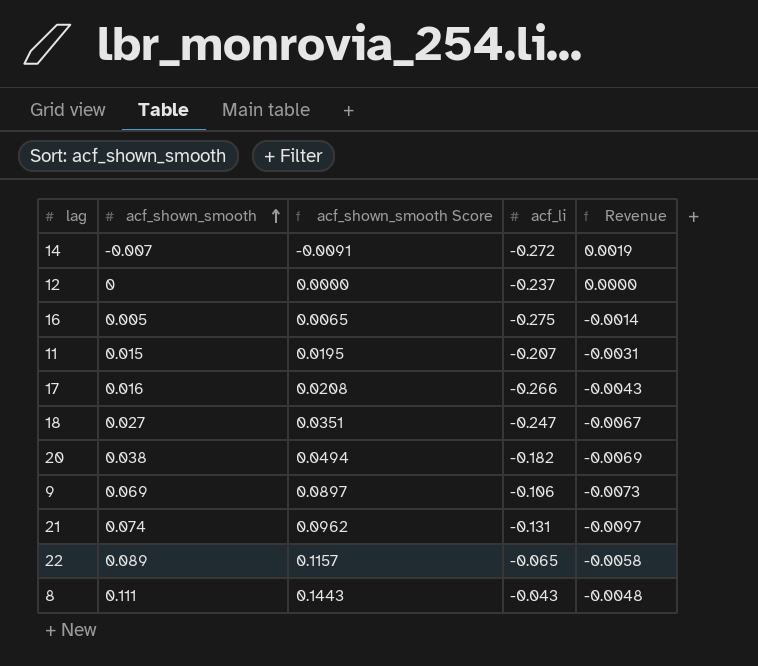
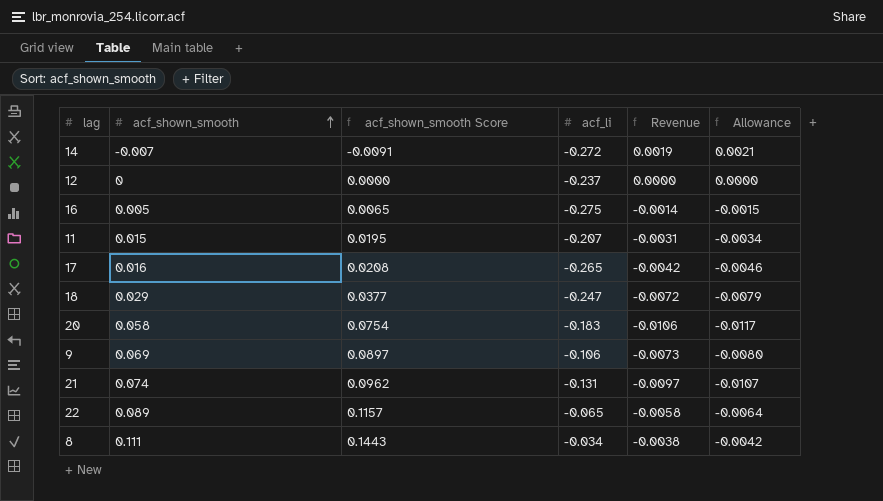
column Allowance | formula: none -> [Revenue] * 1.1
17 | acf_li: -0.266 -> -0.265
17 | Revenue: -0.0043 -> -0.0042
18 | acf_shown_smooth: 0.027 -> 0.029
18 | acf_shown_smooth Score: 0.0351 -> 0.0377
18 | Revenue: -0.0067 -> -0.0072
20 | acf_shown_smooth: 0.038 -> 0.058
20 | acf_shown_smooth Score: 0.0494 -> 0.0754
20 | acf_li: -0.182 -> -0.183
20 | Revenue: -0.0069 -> -0.0106
8 | acf_li: -0.043 -> -0.034
8 | Revenue: -0.0048 -> -0.0038

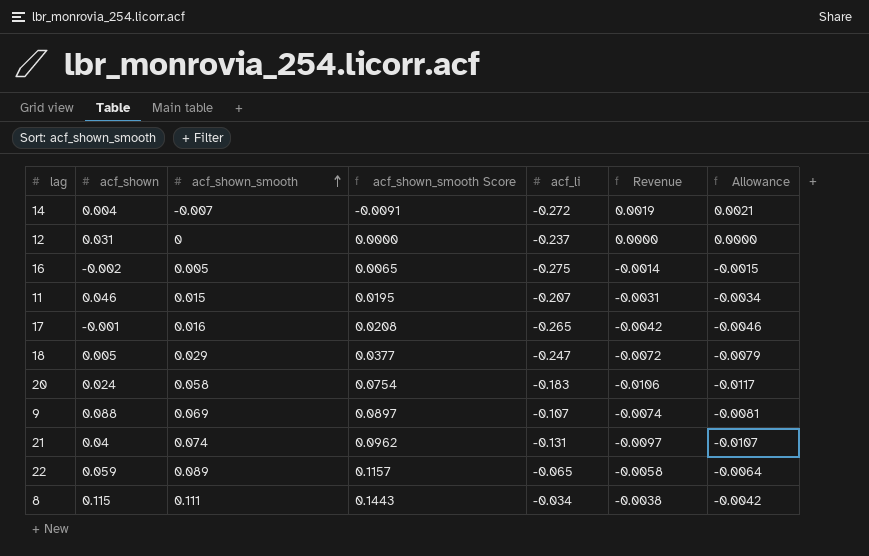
column acf_shown | position: none -> 2
9 | acf_li: -0.106 -> -0.107
9 | Revenue: -0.0073 -> -0.0074
9 | Allowance: -0.0080 -> -0.0081

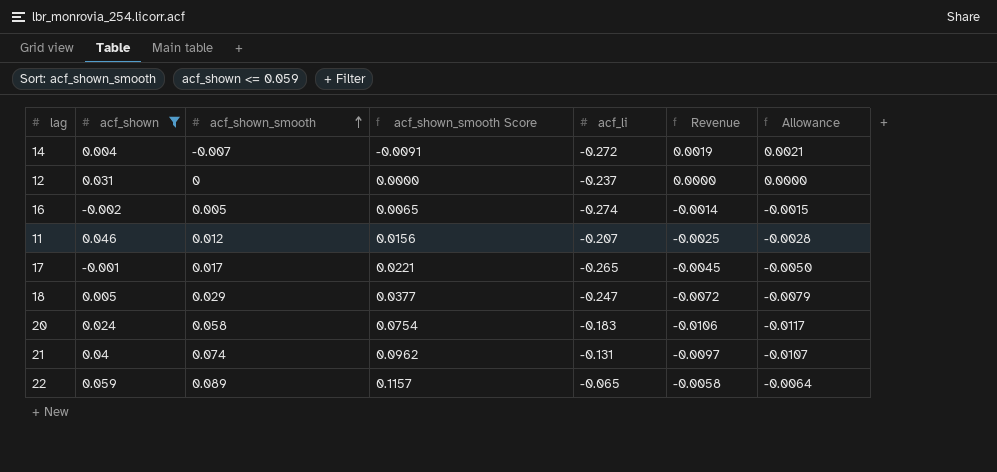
filter: none -> acf_shown <= 0.059
16 | acf_li: -0.275 -> -0.274
11 | acf_shown_smooth: 0.015 -> 0.012
11 | acf_shown_smooth Score: 0.0195 -> 0.0156
11 | Revenue: -0.0031 -> -0.0025
11 | Allowance: -0.0034 -> -0.0028
17 | acf_shown_smooth: 0.016 -> 0.017
17 | acf_shown_smooth Score: 0.0208 -> 0.0221
17 | Revenue: -0.0042 -> -0.0045
17 | Allowance: -0.0046 -> -0.0050

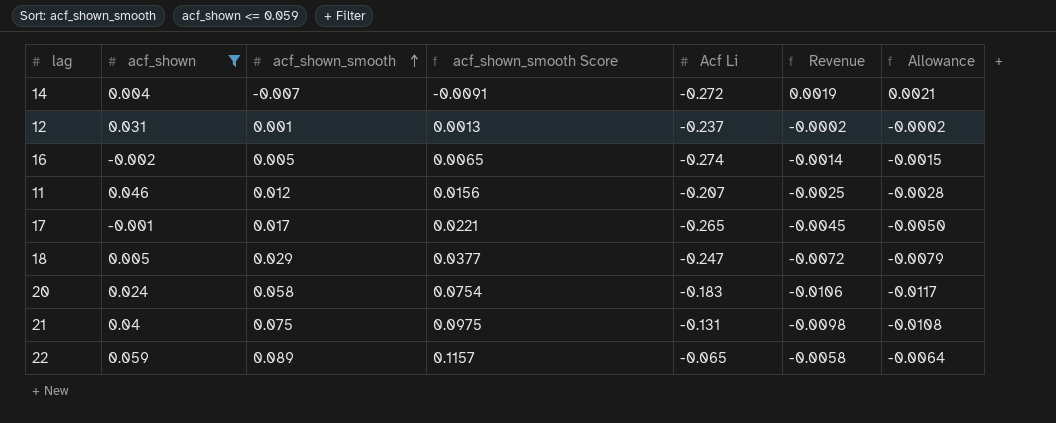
column name: acf_li -> Acf Li
12 | acf_shown_smooth: 0 -> 0.001
12 | acf_shown_smooth Score: 0.0000 -> 0.0013
12 | Revenue: 0.0000 -> -0.0002
12 | Allowance: 0.0000 -> -0.0002
21 | acf_shown_smooth: 0.074 -> 0.075
21 | acf_shown_smooth Score: 0.0962 -> 0.0975
21 | Revenue: -0.0097 -> -0.0098
21 | Allowance: -0.0107 -> -0.0108

